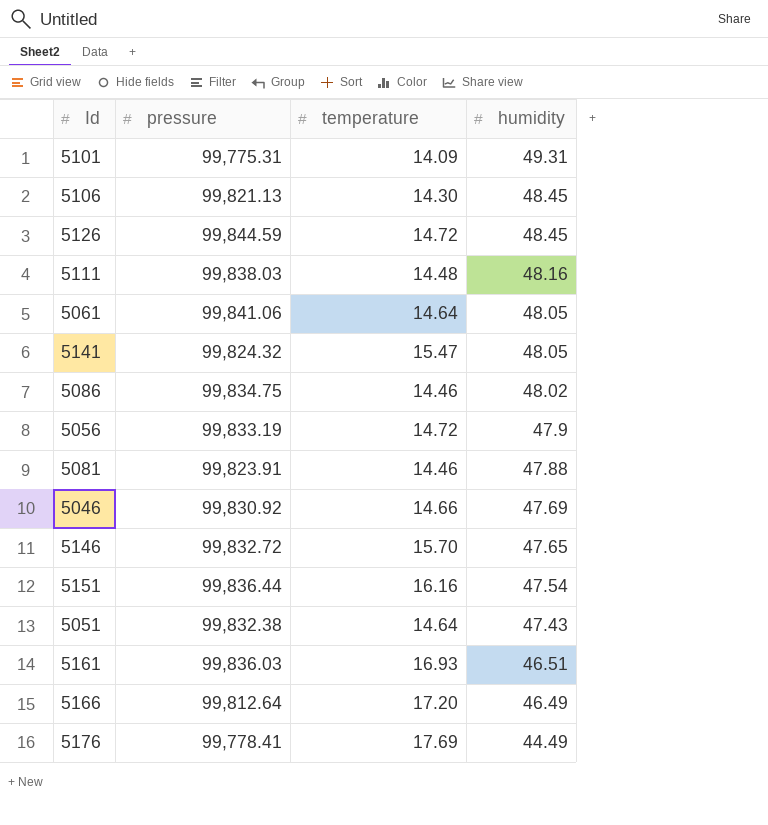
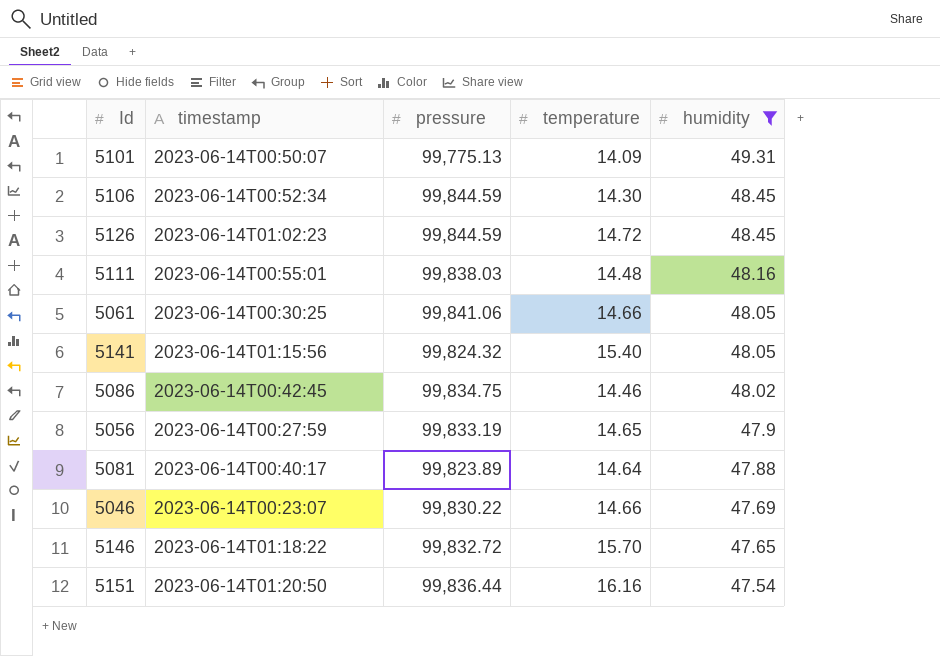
filter: none -> humidity >= 47.54
column timestamp | position: none -> 2
5101 | pressure: 99,775.31 -> 99,775.13
5106 | pressure: 99,821.13 -> 99,844.59
5061 | temperature: 14.64 -> 14.66
5141 | temperature: 15.47 -> 15.40
5056 | temperature: 14.72 -> 14.65
5081 | pressure: 99,823.91 -> 99,823.89
5081 | temperature: 14.46 -> 14.64
5046 | pressure: 99,830.92 -> 99,830.22

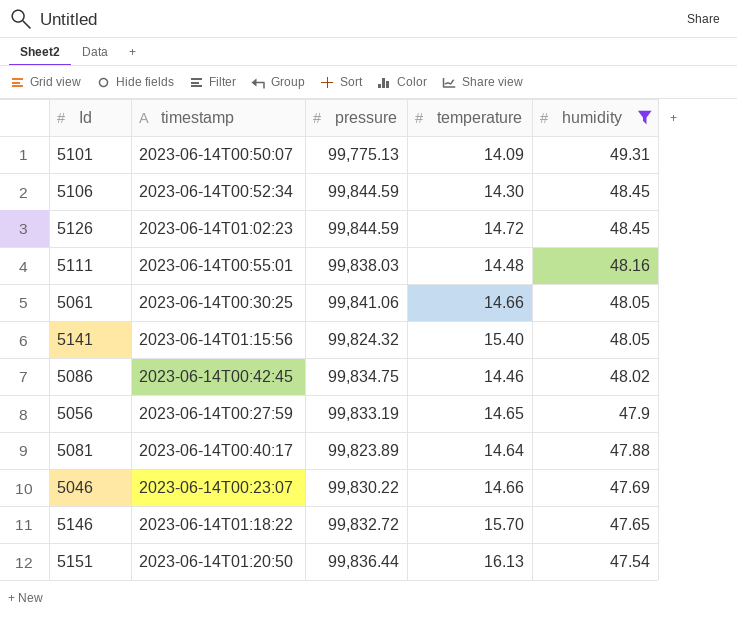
5151 | temperature: 16.16 -> 16.13

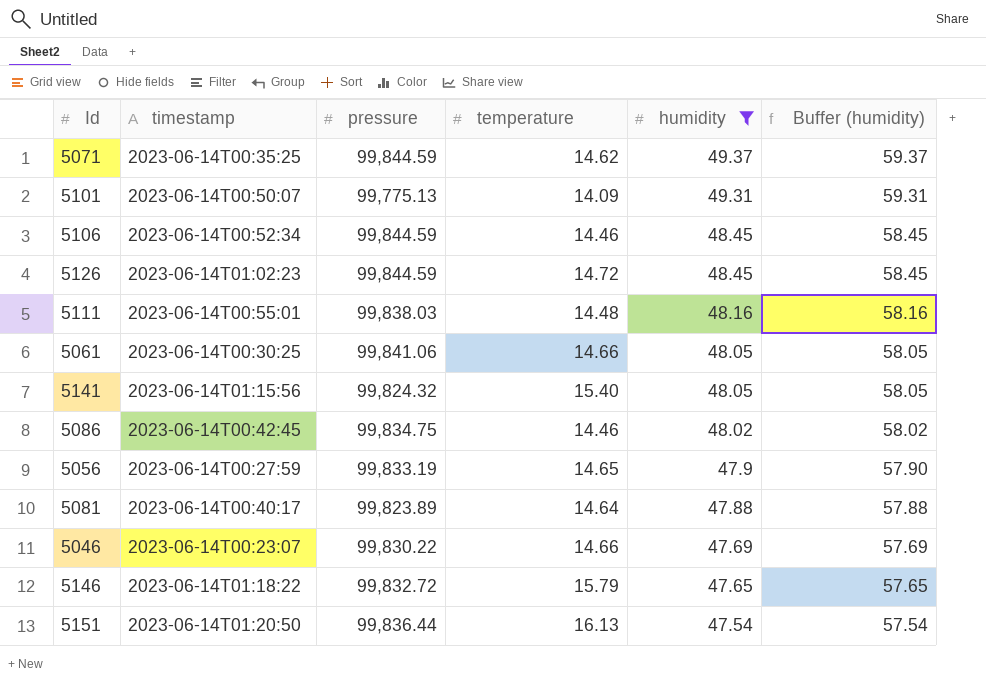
column Buffer (humidity) | formula: none -> [humidity] + 10
row 5071: none -> 2023-06-14T00:35:25 | 99,844.59 | 14.62 | 49.37 | 59.37
5106 | temperature: 14.30 -> 14.46
5146 | temperature: 15.70 -> 15.79

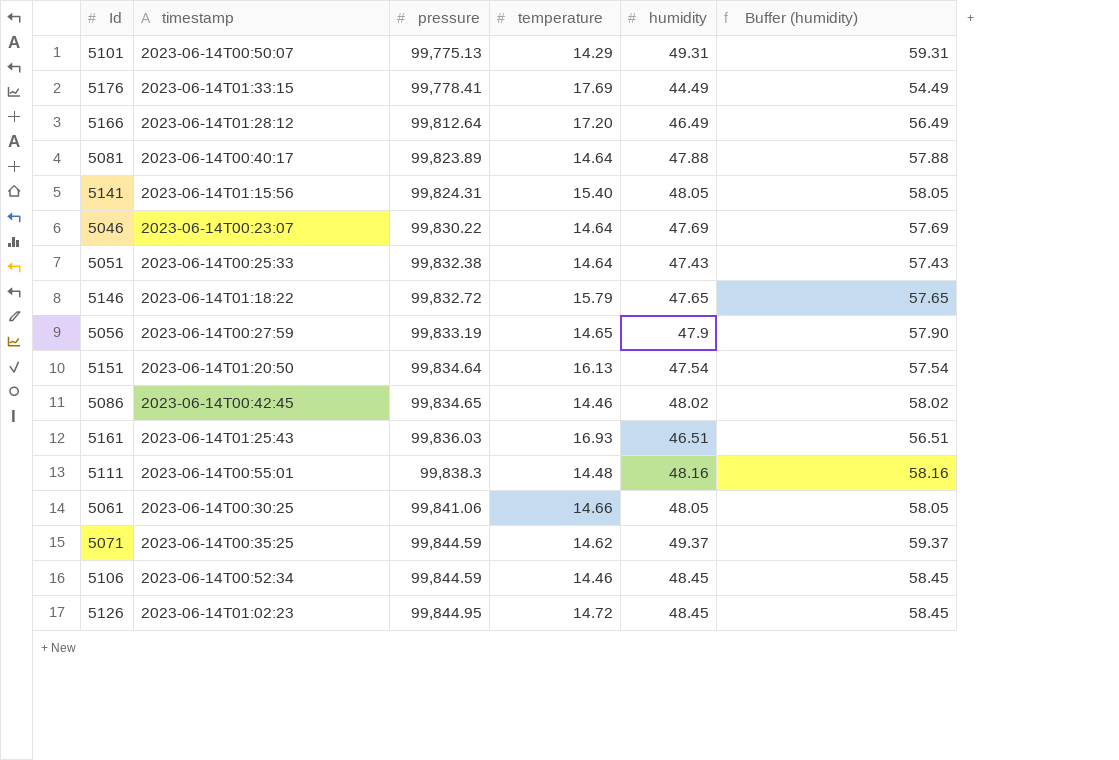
filter: humidity >= 47.54 -> none
row order: humidity descending -> pressure ascending
5101 | temperature: 14.09 -> 14.29
5141 | pressure: 99,824.32 -> 99,824.31
5046 | temperature: 14.66 -> 14.64
5151 | pressure: 99,836.44 -> 99,834.64
5086 | pressure: 99,834.75 -> 99,834.65
5111 | pressure: 99,838.03 -> 99,838.3
5126 | pressure: 99,844.59 -> 99,844.95

